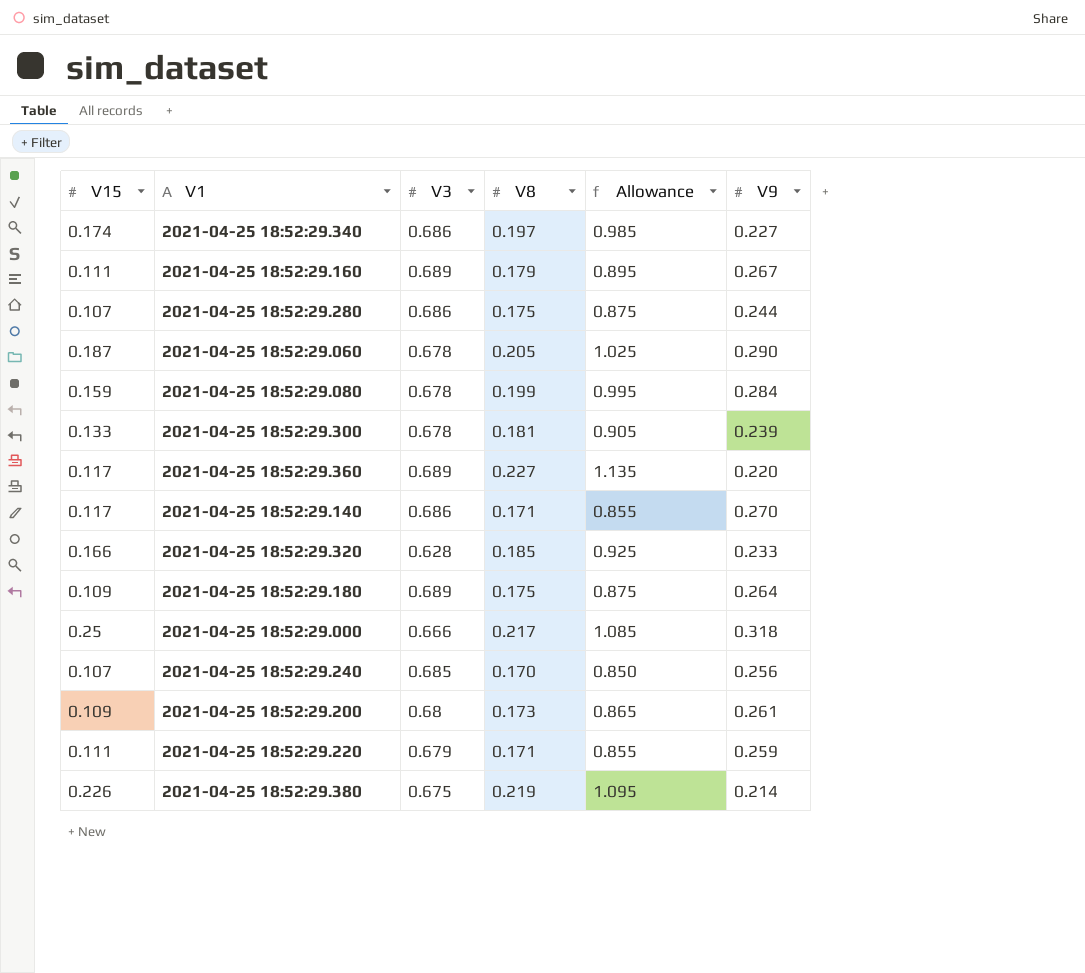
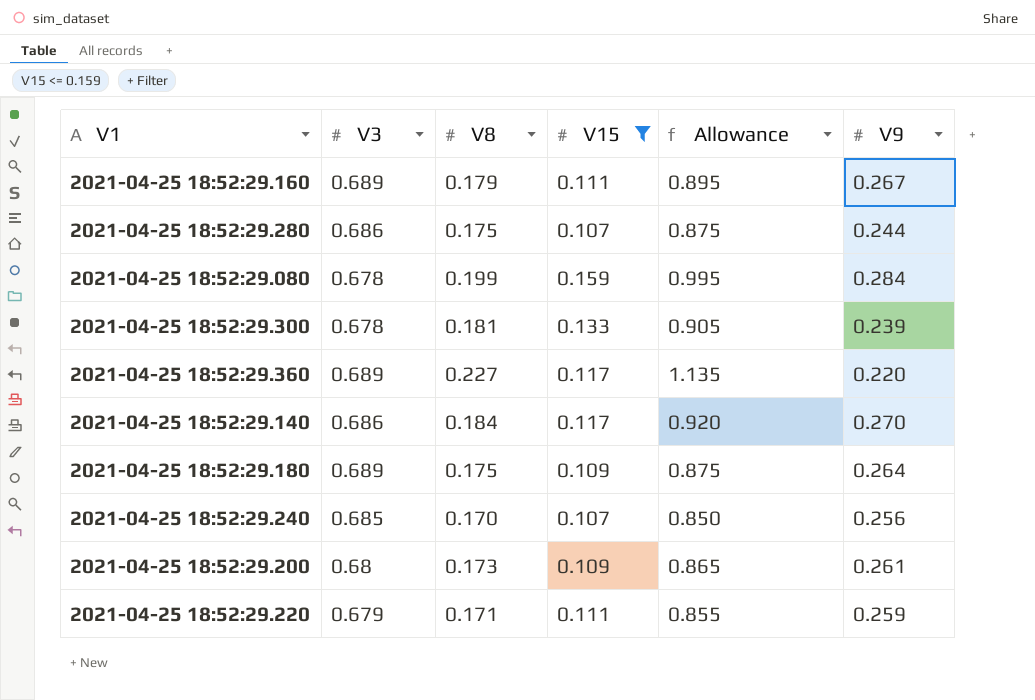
filter: none -> V15 <= 0.159
column V15 | position: 1 -> 4
2021-04-25 18:52:29.140 | V8: 0.171 -> 0.184
2021-04-25 18:52:29.140 | Allowance: 0.855 -> 0.920

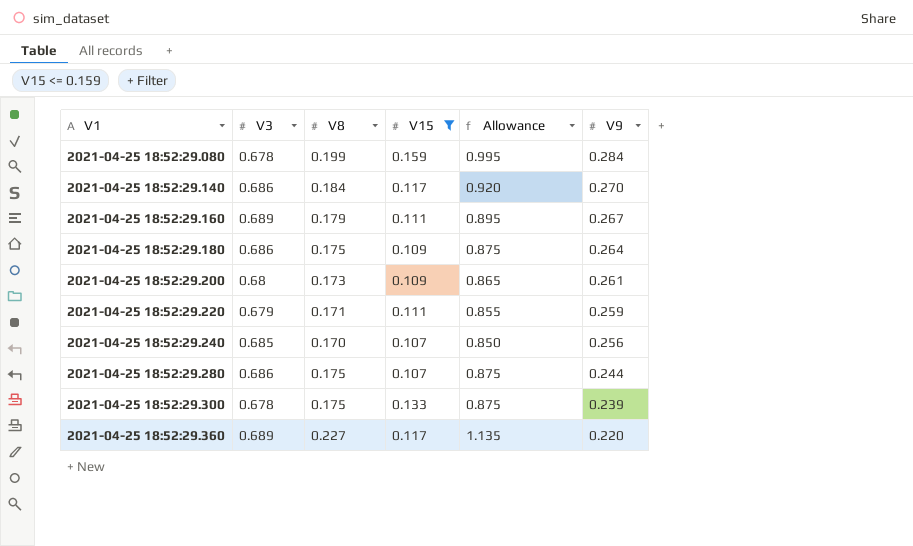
row order: none -> V1 ascending
2021-04-25 18:52:29.180 | V3: 0.689 -> 0.686
2021-04-25 18:52:29.300 | V8: 0.181 -> 0.175
2021-04-25 18:52:29.300 | Allowance: 0.905 -> 0.875

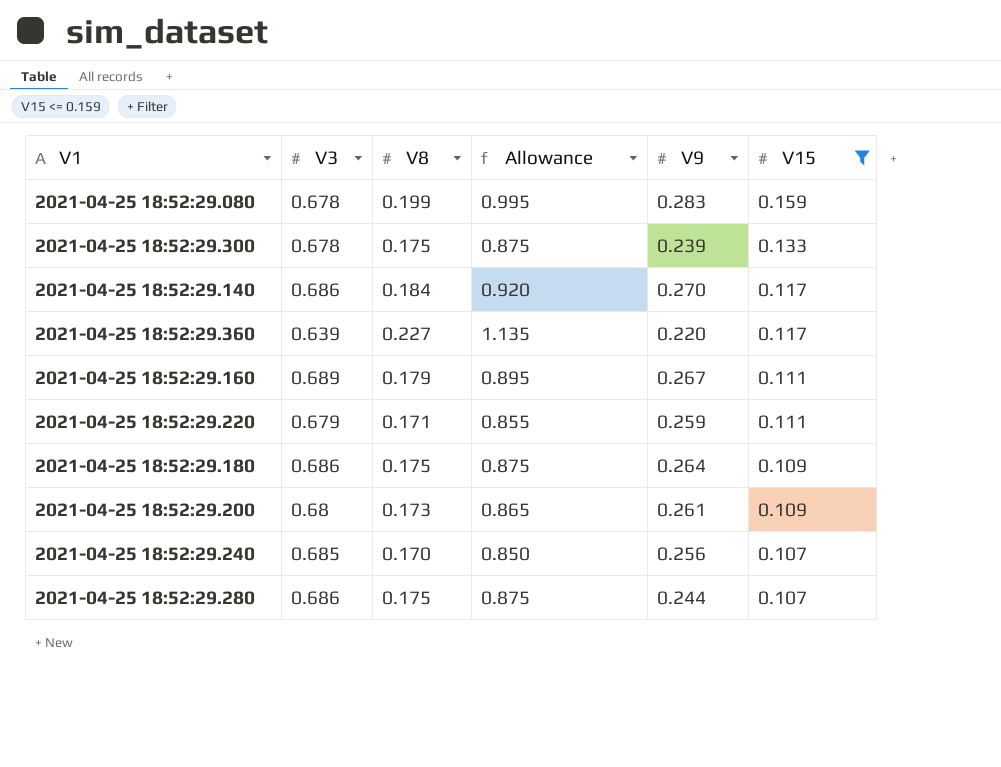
row order: V1 ascending -> V15 descending
column V15 | position: 4 -> 6
2021-04-25 18:52:29.080 | V9: 0.284 -> 0.283
2021-04-25 18:52:29.360 | V3: 0.689 -> 0.639

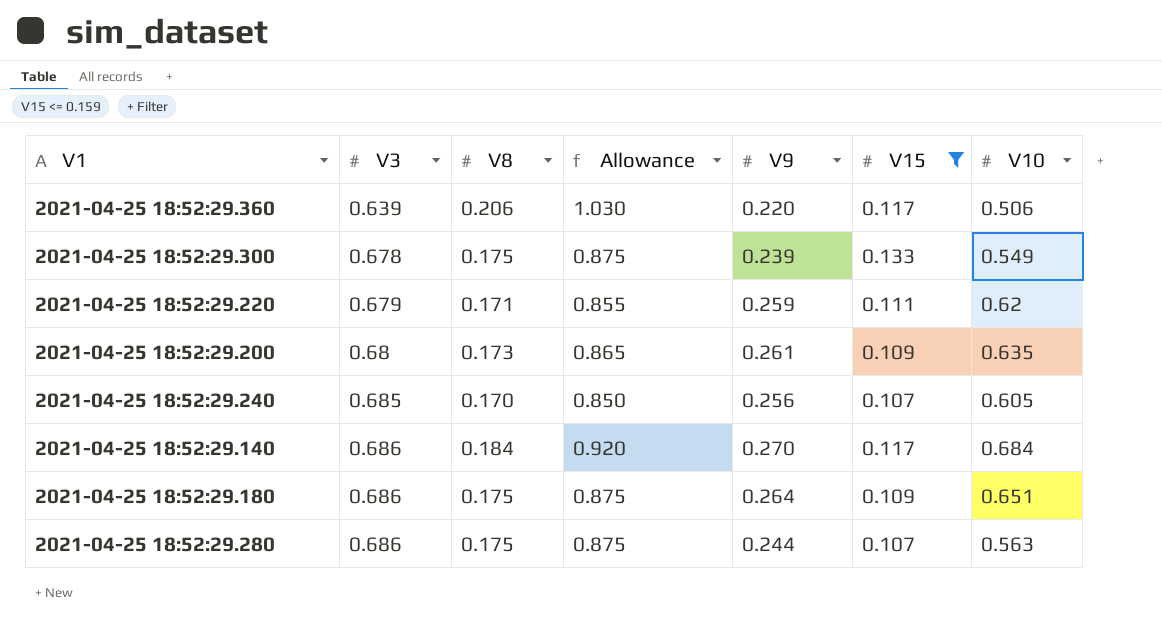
row order: V15 descending -> V3 ascending
column V10 | position: none -> 7
row 2021-04-25 18:52:29.080: 0.678 | 0.199 | 0.995 | 0.283 | 0.159 -> none
row 2021-04-25 18:52:29.160: 0.689 | 0.179 | 0.895 | 0.267 | 0.111 -> none
2021-04-25 18:52:29.360 | V8: 0.227 -> 0.206
2021-04-25 18:52:29.360 | Allowance: 1.135 -> 1.030

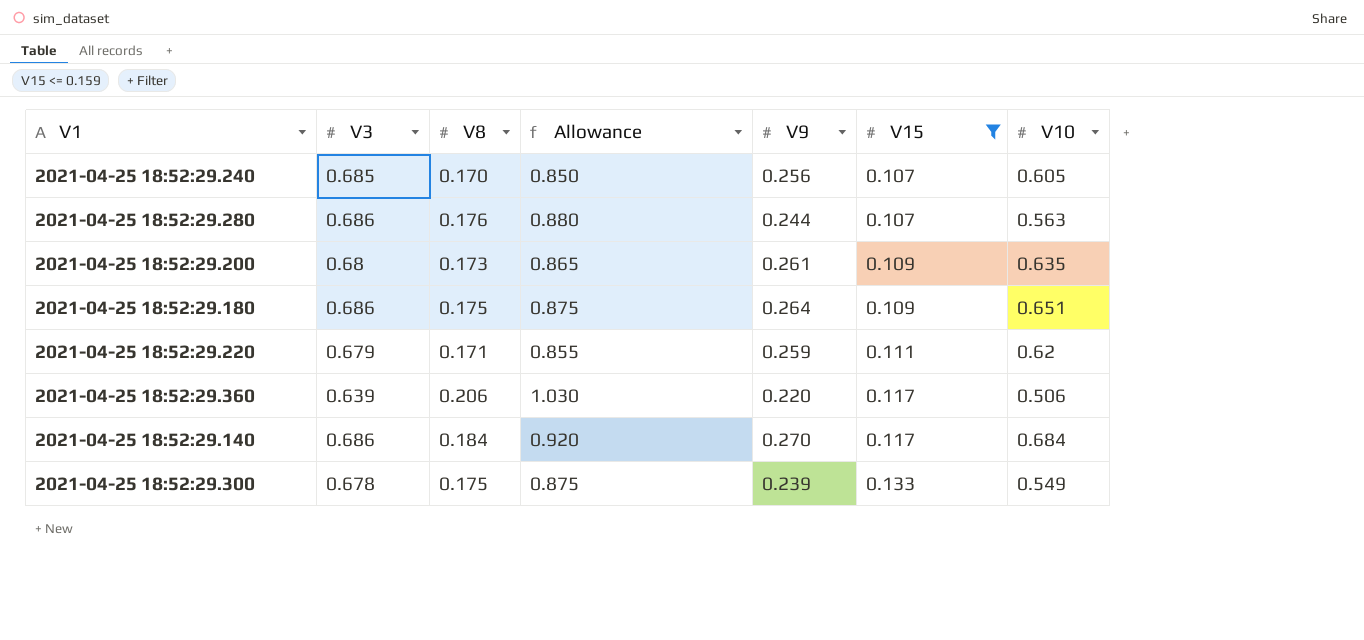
row order: V3 ascending -> V15 ascending
2021-04-25 18:52:29.280 | V8: 0.175 -> 0.176
2021-04-25 18:52:29.280 | Allowance: 0.875 -> 0.880

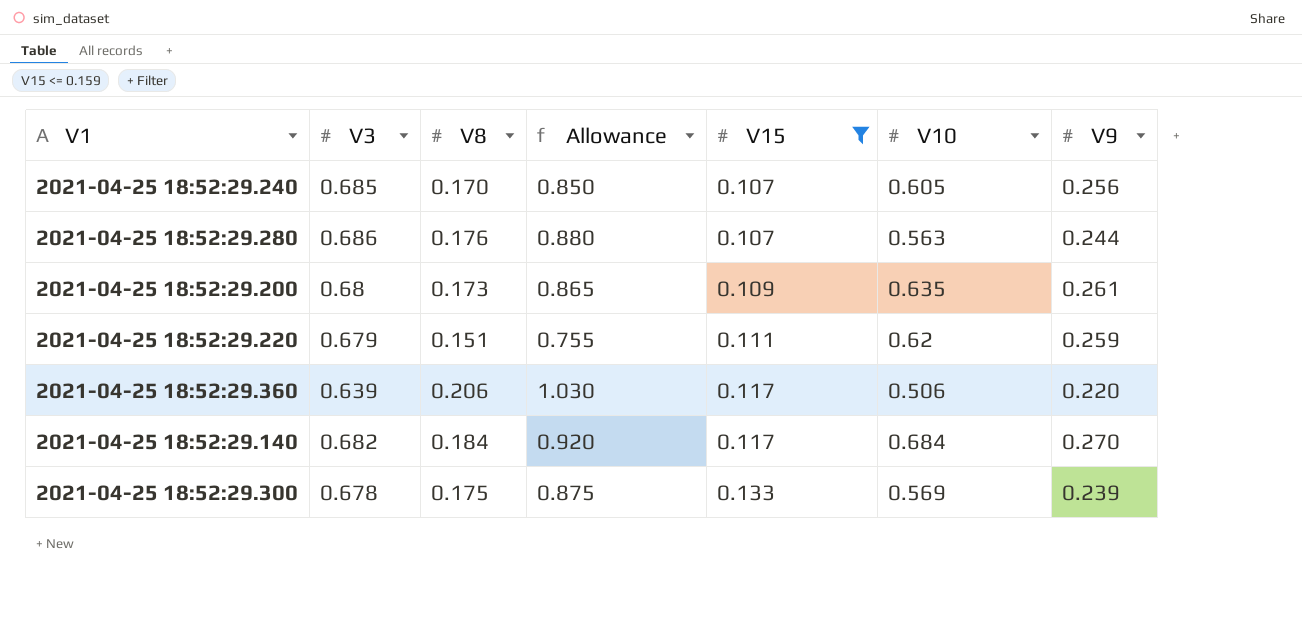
column V9 | position: 5 -> 7
row 2021-04-25 18:52:29.180: 0.686 | 0.175 | 0.875 | 0.264 | 0.109 | 0.651 -> none
2021-04-25 18:52:29.220 | V8: 0.171 -> 0.151
2021-04-25 18:52:29.220 | Allowance: 0.855 -> 0.755
2021-04-25 18:52:29.140 | V3: 0.686 -> 0.682
2021-04-25 18:52:29.300 | V10: 0.549 -> 0.569

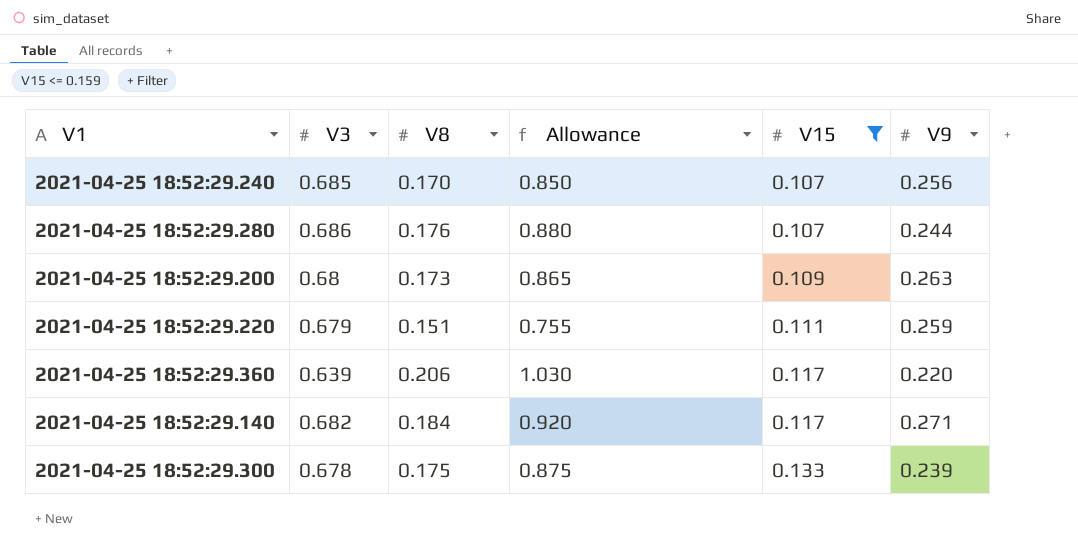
column V10 | position: 6 -> none
2021-04-25 18:52:29.200 | V9: 0.261 -> 0.263
2021-04-25 18:52:29.140 | V9: 0.270 -> 0.271

